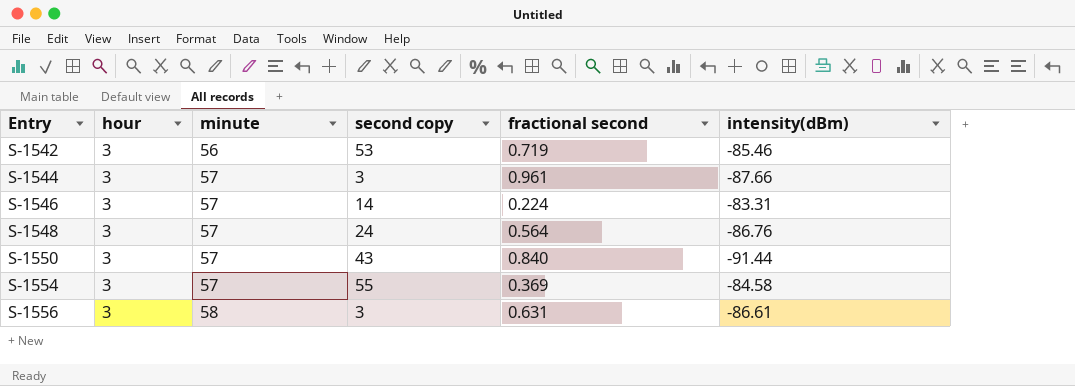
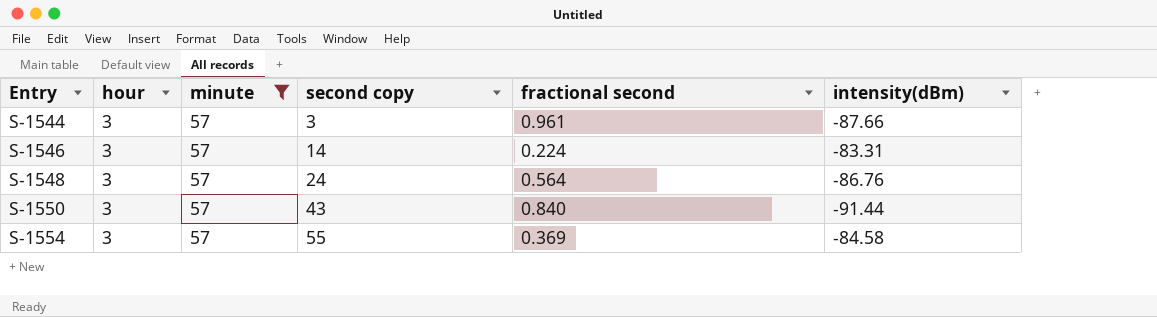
filter: none -> minute = 57

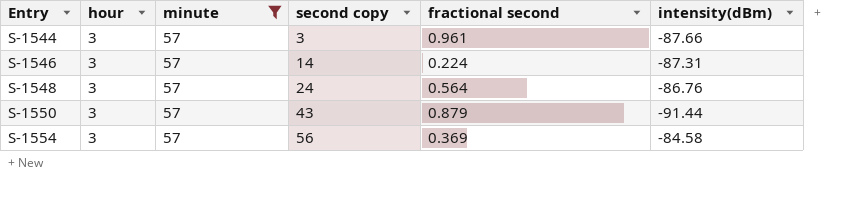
S-1546 | intensity(dBm): -83.31 -> -87.31
S-1550 | fractional second: 0.840 -> 0.879
S-1554 | second copy: 55 -> 56

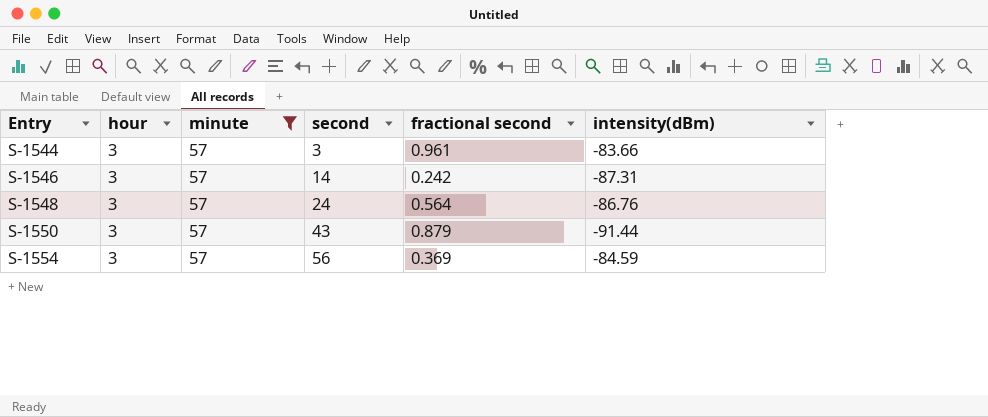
column name: second copy -> second
S-1544 | intensity(dBm): -87.66 -> -83.66
S-1546 | fractional second: 0.224 -> 0.242
S-1554 | intensity(dBm): -84.58 -> -84.59

